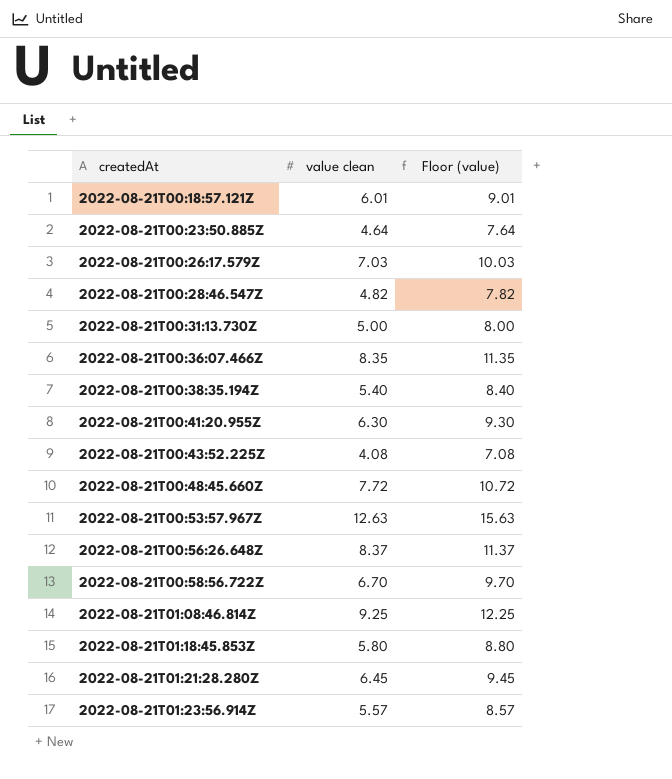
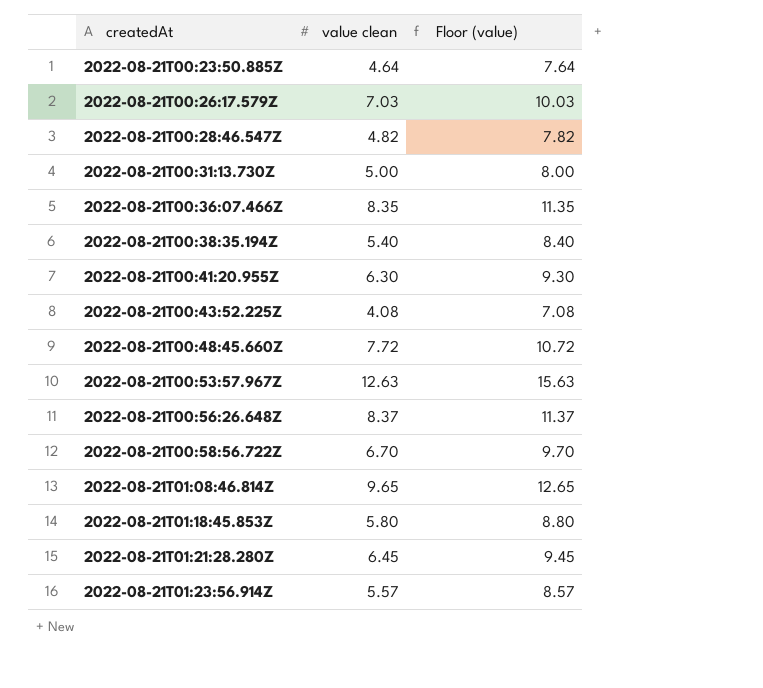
row 2022-08-21T00:18:57.121Z: 6.01 | 9.01 -> none
2022-08-21T01:08:46.814Z | value clean: 9.25 -> 9.65
2022-08-21T01:08:46.814Z | Floor (value): 12.25 -> 12.65

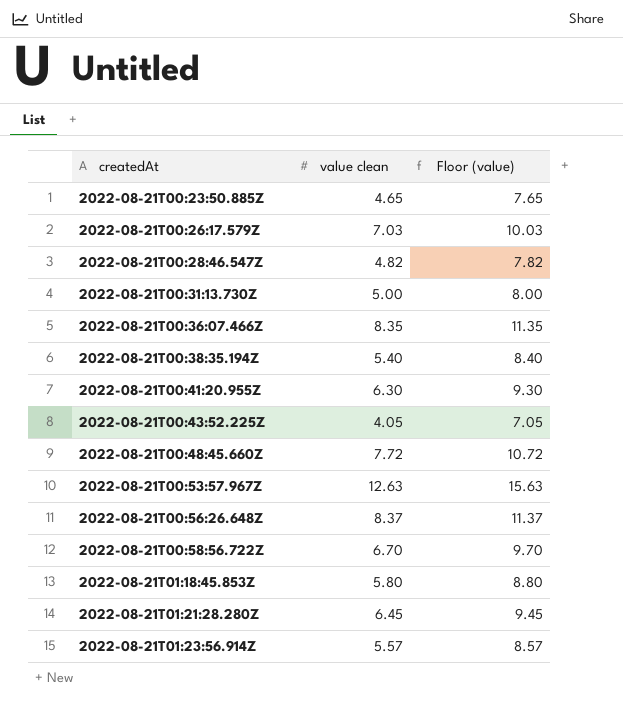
row 2022-08-21T01:08:46.814Z: 9.65 | 12.65 -> none
2022-08-21T00:23:50.885Z | value clean: 4.64 -> 4.65
2022-08-21T00:23:50.885Z | Floor (value): 7.64 -> 7.65
2022-08-21T00:43:52.225Z | value clean: 4.08 -> 4.05
2022-08-21T00:43:52.225Z | Floor (value): 7.08 -> 7.05

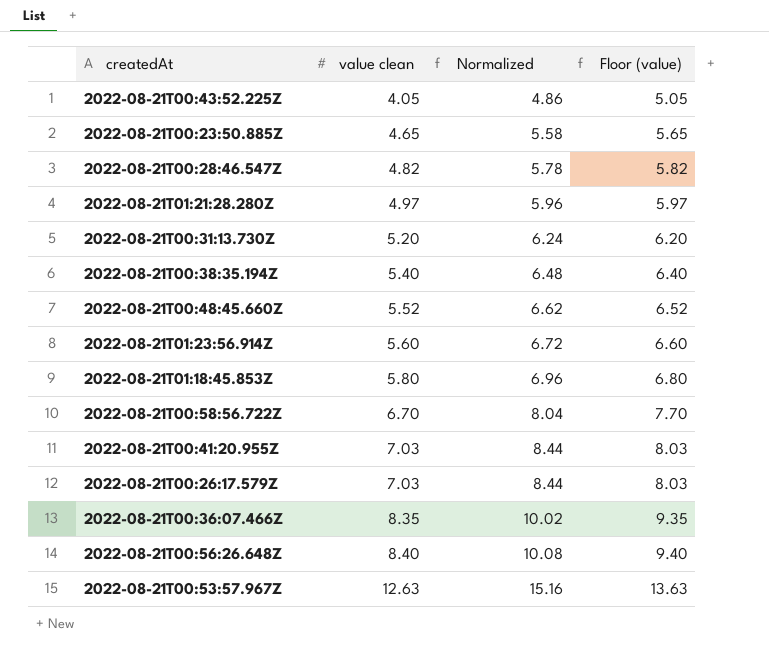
row order: createdAt ascending -> value clean ascending
column Normalized | formula: none -> [value clean] * 1.2
column Floor (value) | formula: [value clean] + 3 -> [value clean] + 1
2022-08-21T01:21:28.280Z | value clean: 6.45 -> 4.97
2022-08-21T00:31:13.730Z | value clean: 5.00 -> 5.20
2022-08-21T00:48:45.660Z | value clean: 7.72 -> 5.52
2022-08-21T01:23:56.914Z | value clean: 5.57 -> 5.60
2022-08-21T00:41:20.955Z | value clean: 6.30 -> 7.03
2022-08-21T00:56:26.648Z | value clean: 8.37 -> 8.40

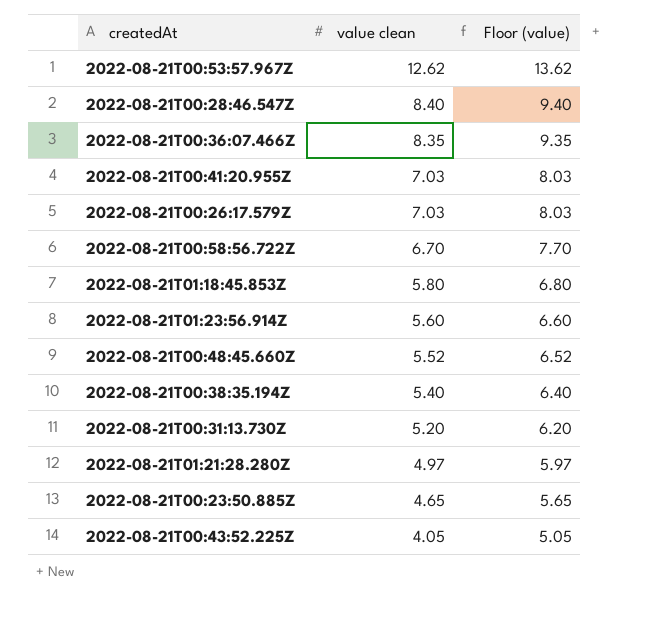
row order: value clean ascending -> value clean descending
column Normalized | formula: [value clean] * 1.2 -> none
row 2022-08-21T00:56:26.648Z: 8.40 | 10.08 | 9.40 -> none
2022-08-21T00:53:57.967Z | value clean: 12.63 -> 12.62
2022-08-21T00:53:57.967Z | Floor (value): 13.63 -> 13.62
2022-08-21T00:28:46.547Z | value clean: 4.82 -> 8.40
2022-08-21T00:28:46.547Z | Floor (value): 5.82 -> 9.40

